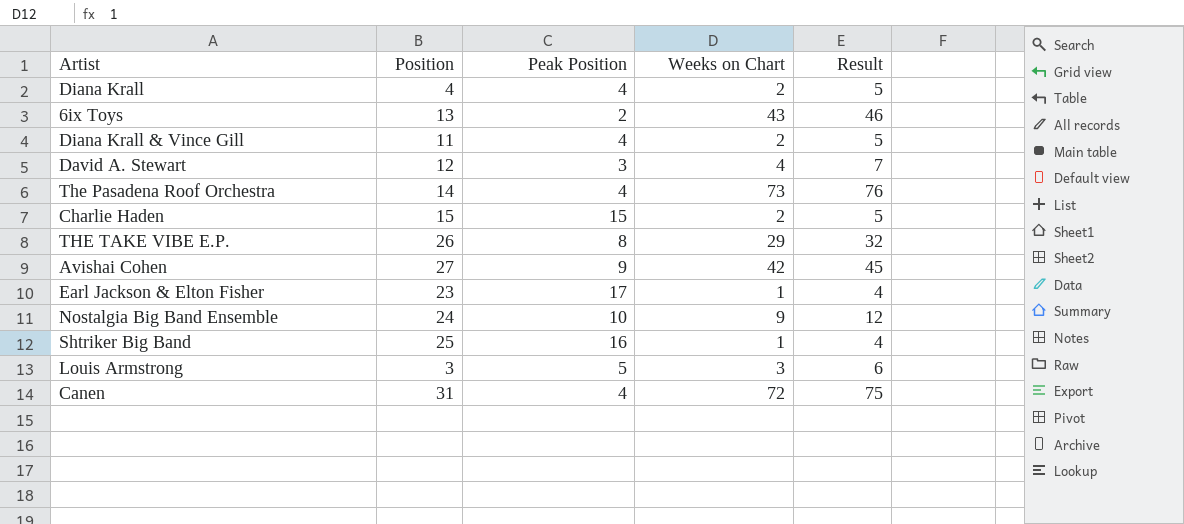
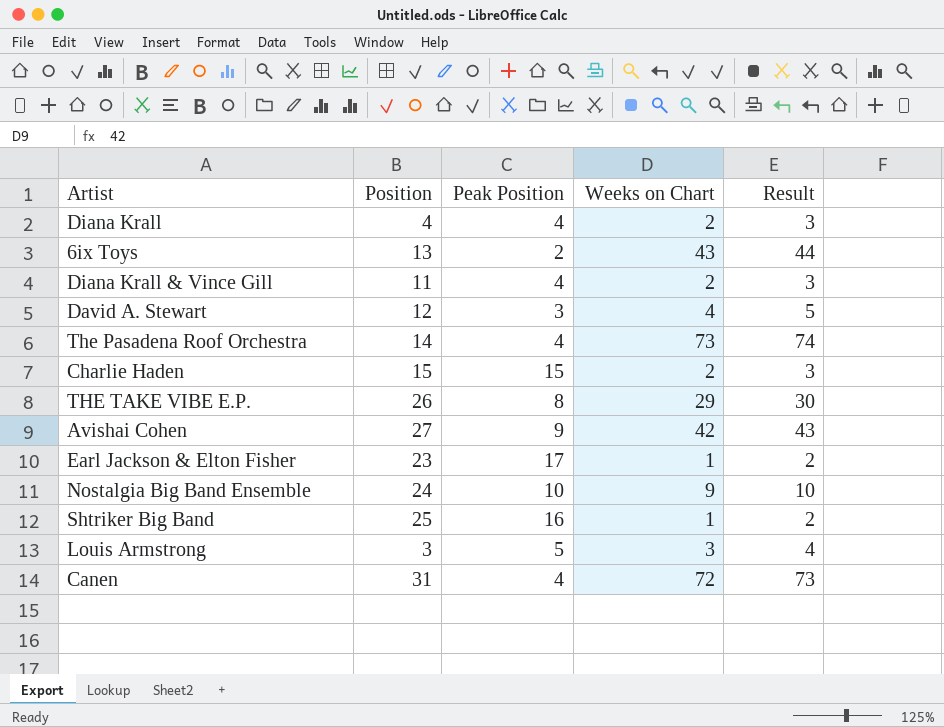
column Result | formula: [Weeks on Chart] + 3 -> [Weeks on Chart] + 1

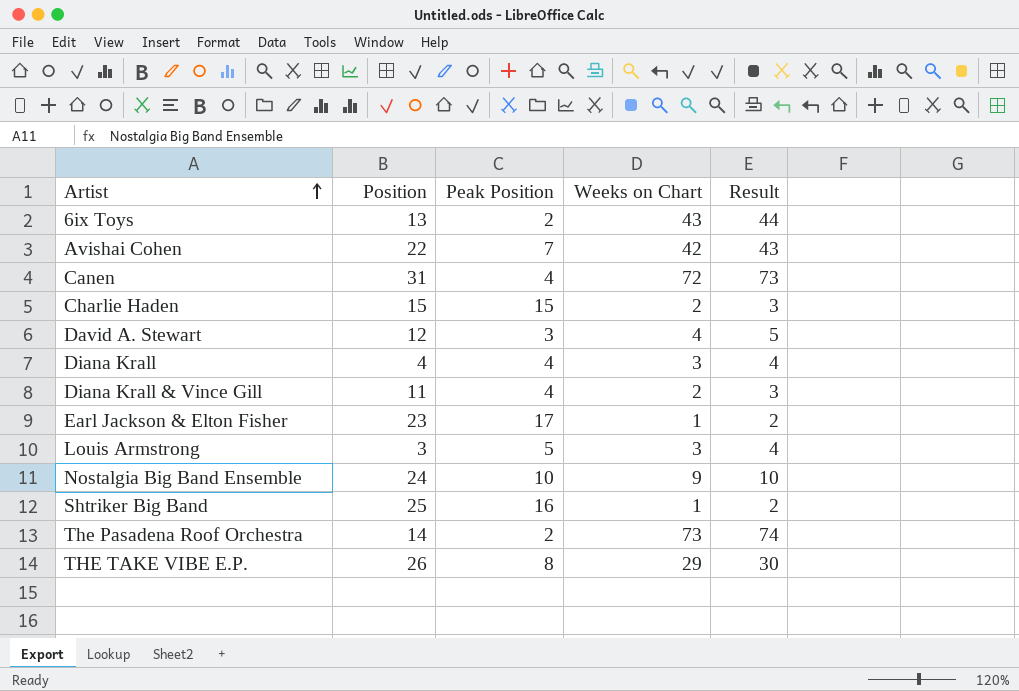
row order: none -> Artist ascending
Avishai Cohen | Position: 27 -> 22
Avishai Cohen | Peak Position: 9 -> 7
Diana Krall | Weeks on Chart: 2 -> 3
Diana Krall | Result: 3 -> 4
The Pasadena Roof Orchestra | Peak Position: 4 -> 2

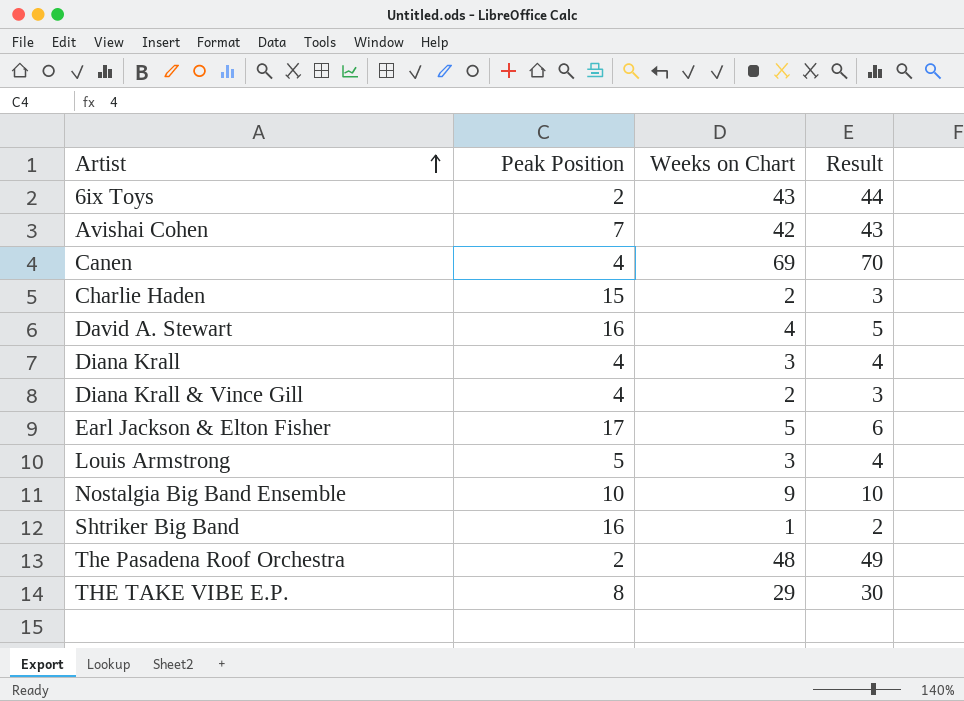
column Position | position: 2 -> none
Canen | Weeks on Chart: 72 -> 69
Canen | Result: 73 -> 70
David A. Stewart | Peak Position: 3 -> 16
Earl Jackson & Elton Fisher | Weeks on Chart: 1 -> 5
Earl Jackson & Elton Fisher | Result: 2 -> 6
The Pasadena Roof Orchestra | Weeks on Chart: 73 -> 48
The Pasadena Roof Orchestra | Result: 74 -> 49

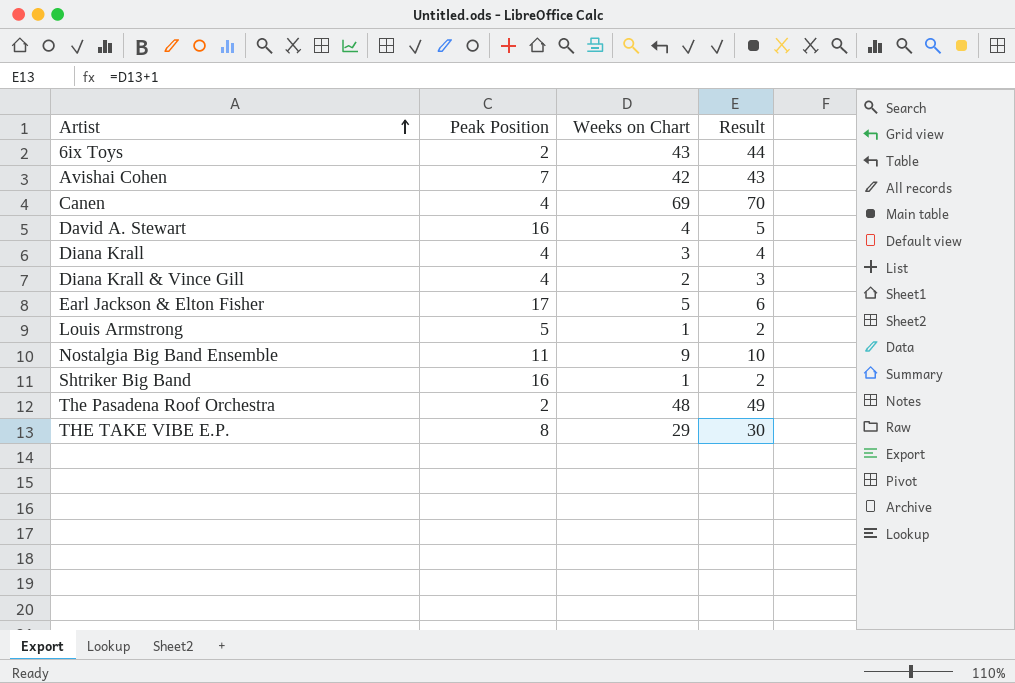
row Charlie Haden: 15 | 2 | 3 -> none
Louis Armstrong | Weeks on Chart: 3 -> 1
Louis Armstrong | Result: 4 -> 2
Nostalgia Big Band Ensemble | Peak Position: 10 -> 11

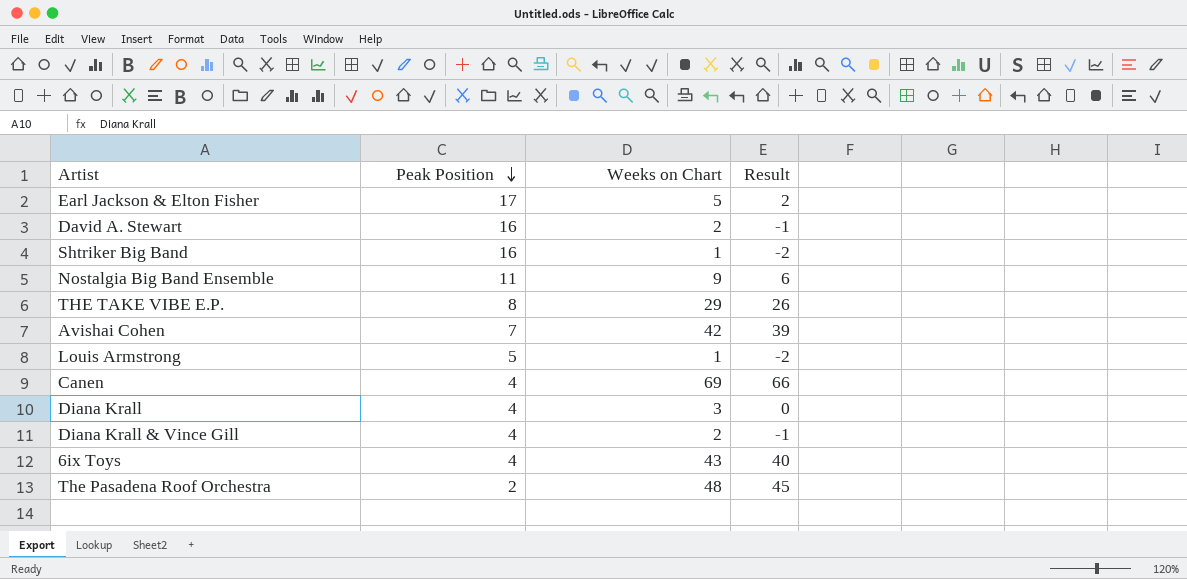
row order: Artist ascending -> Peak Position descending
column Result | formula: [Weeks on Chart] + 1 -> [Weeks on Chart] - 3
David A. Stewart | Weeks on Chart: 4 -> 2
6ix Toys | Peak Position: 2 -> 4

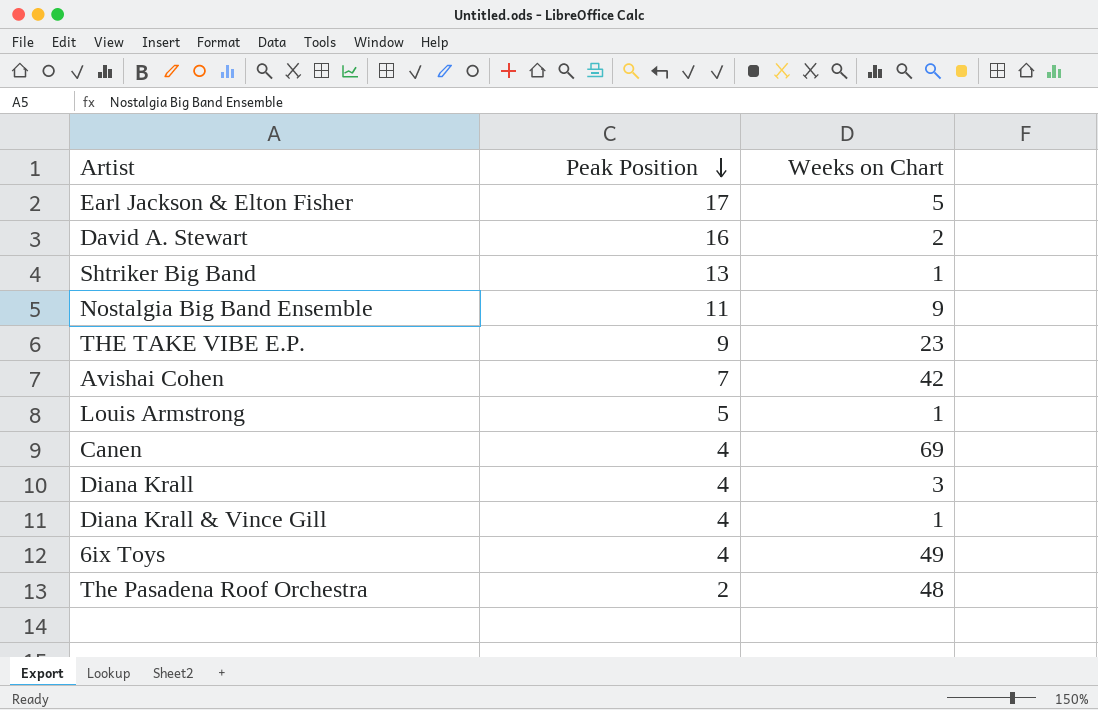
column Result | formula: [Weeks on Chart] - 3 -> none
Shtriker Big Band | Peak Position: 16 -> 13
THE TAKE VIBE E.P. | Peak Position: 8 -> 9
THE TAKE VIBE E.P. | Weeks on Chart: 29 -> 23
Diana Krall & Vince Gill | Weeks on Chart: 2 -> 1
6ix Toys | Weeks on Chart: 43 -> 49

